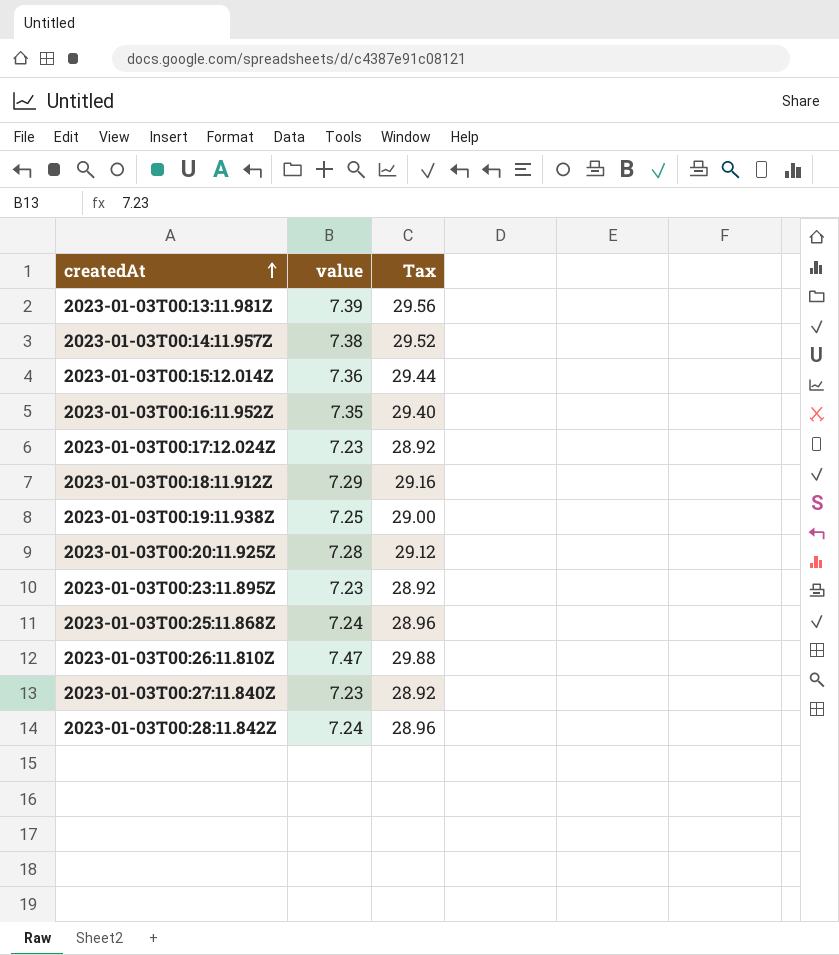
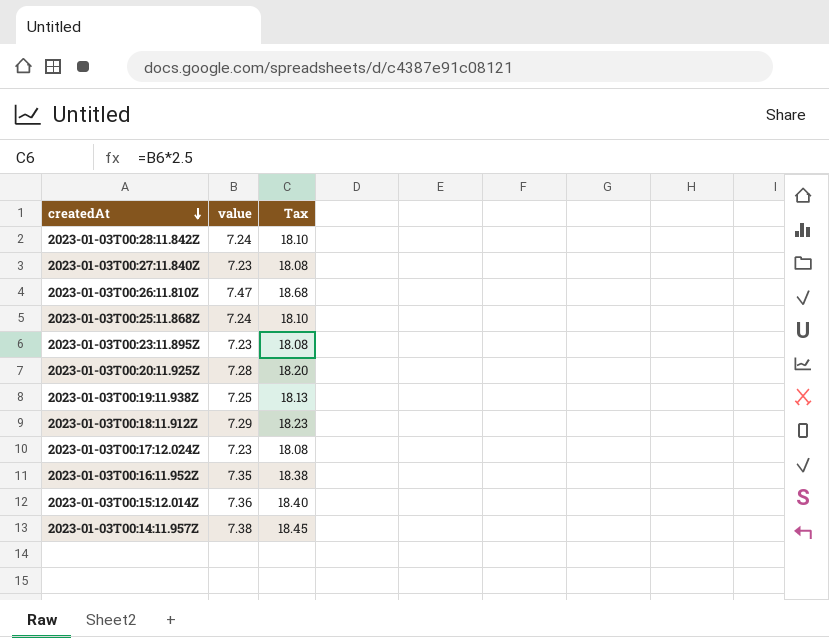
row order: createdAt ascending -> createdAt descending
column Tax | formula: [value] * 4 -> [value] * 2.5
row 2023-01-03T00:13:11.981Z: 7.39 | 29.56 -> none

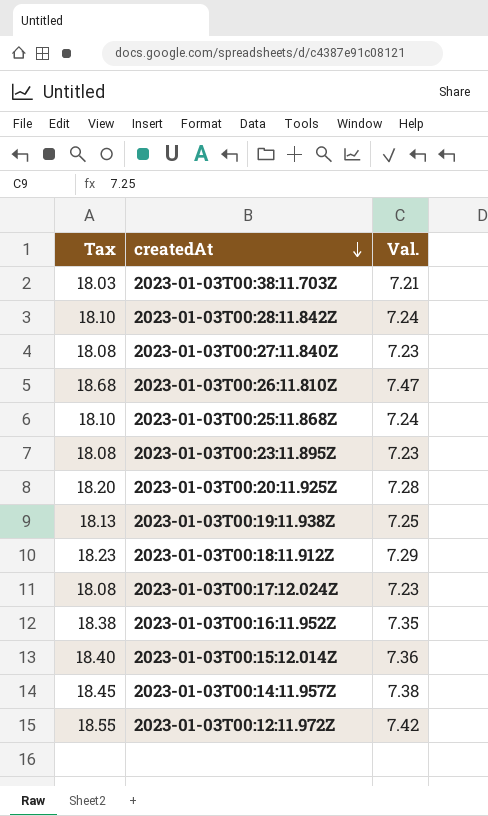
column Tax | position: 3 -> 1
column name: value -> Val.
row 2023-01-03T00:38:11.703Z: none -> 18.03 | 7.21
row 2023-01-03T00:12:11.972Z: none -> 18.55 | 7.42

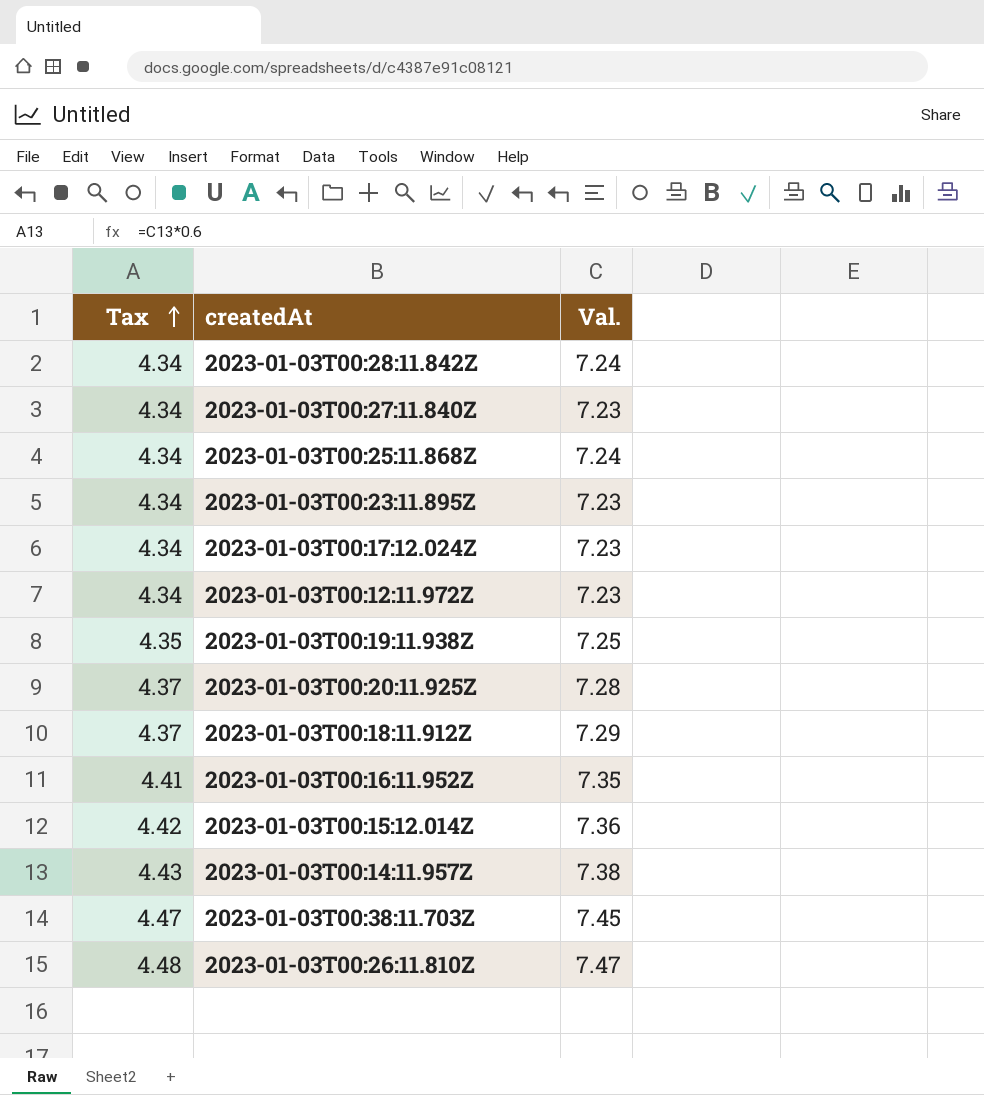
row order: createdAt descending -> Tax ascending
column Tax | formula: [Val.] * 2.5 -> [Val.] * 0.6
2023-01-03T00:12:11.972Z | Val.: 7.42 -> 7.23
2023-01-03T00:38:11.703Z | Val.: 7.21 -> 7.45

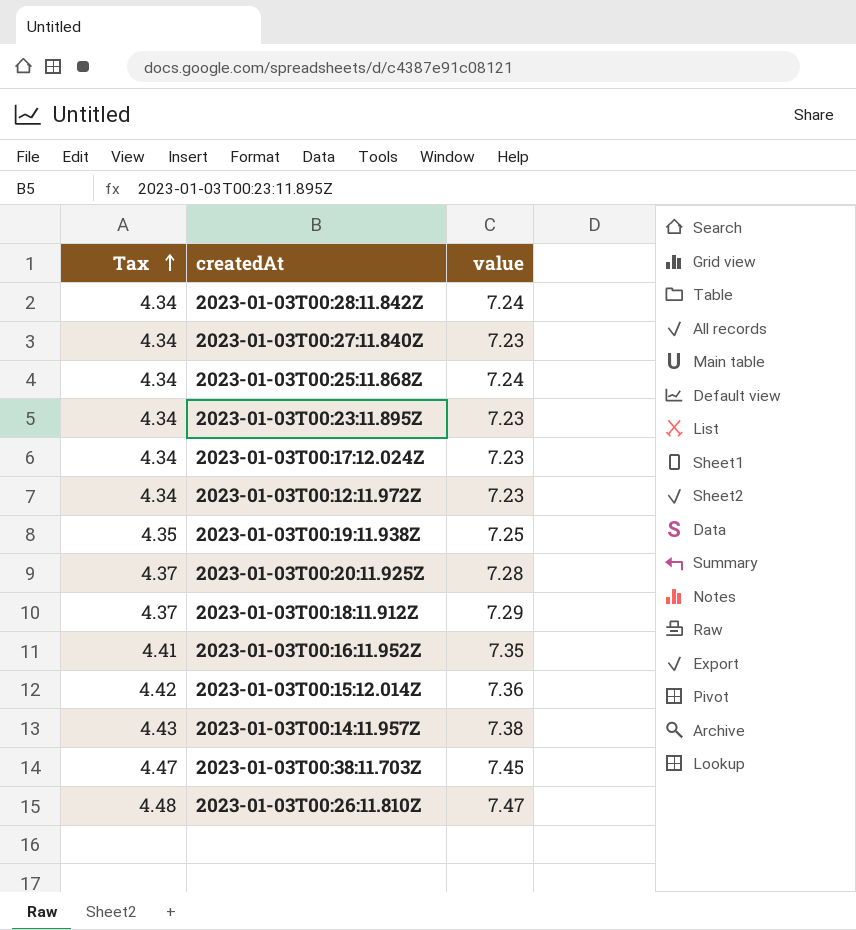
column name: Val. -> value

